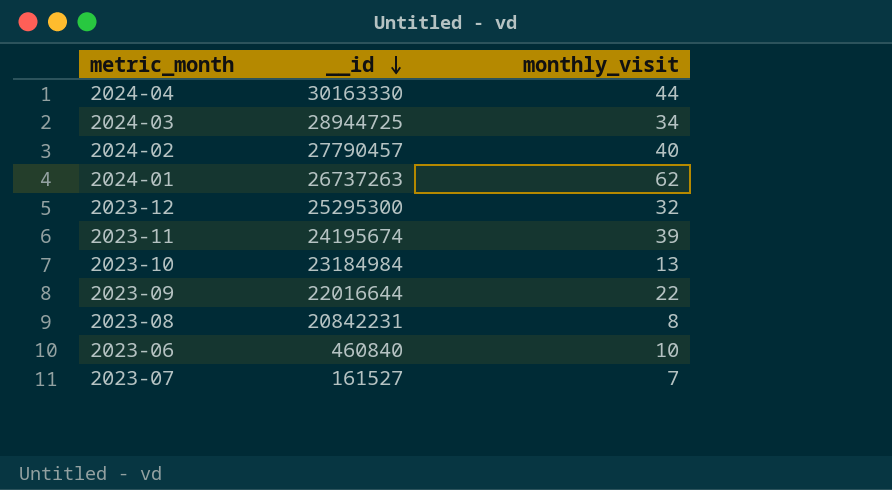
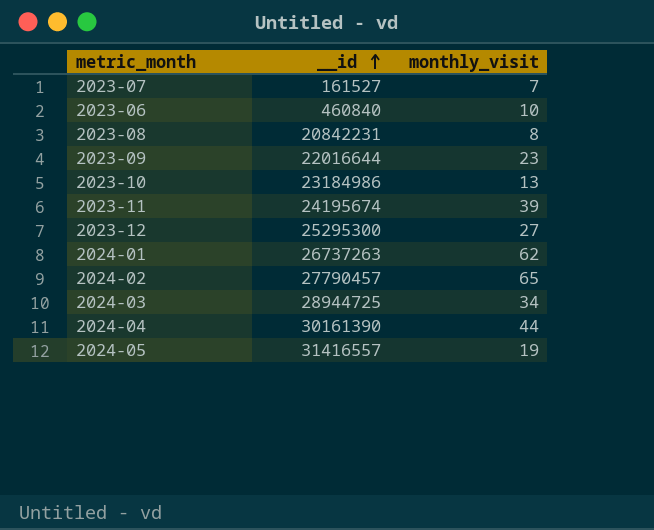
row order: __id descending -> __id ascending
2023-09 | monthly_visit: 22 -> 23
2023-10 | __id: 23184984 -> 23184986
2023-12 | monthly_visit: 32 -> 27
2024-02 | monthly_visit: 40 -> 65
2024-04 | __id: 30163330 -> 30161390
row 2024-05: none -> 31416557 | 19

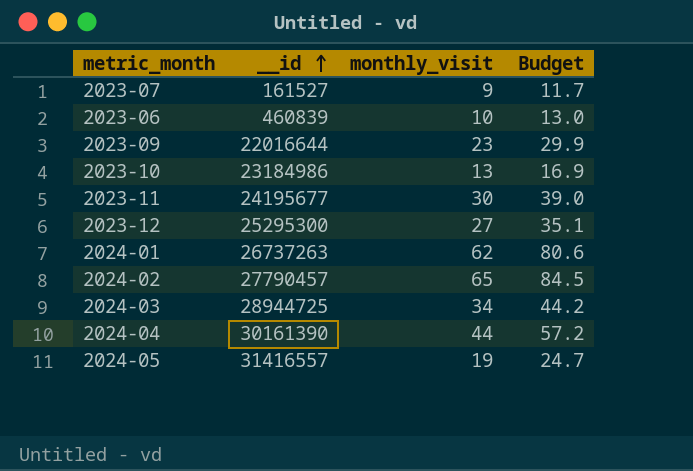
column Budget | formula: none -> [monthly_visit] * 1.3
row 2023-08: 20842231 | 8 -> none
2023-07 | monthly_visit: 7 -> 9
2023-06 | __id: 460840 -> 460839
2023-11 | __id: 24195674 -> 24195677
2023-11 | monthly_visit: 39 -> 30

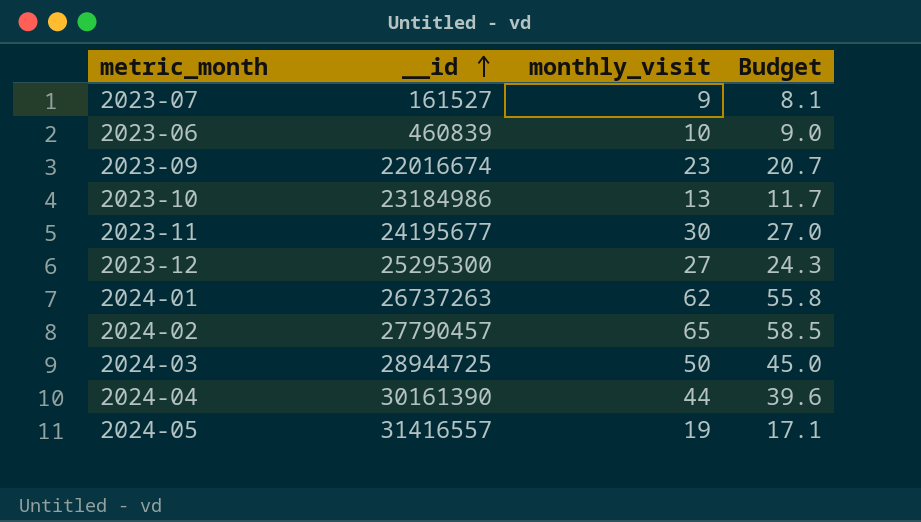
column Budget | formula: [monthly_visit] * 1.3 -> [monthly_visit] * 0.9
2023-09 | __id: 22016644 -> 22016674
2024-03 | monthly_visit: 34 -> 50

